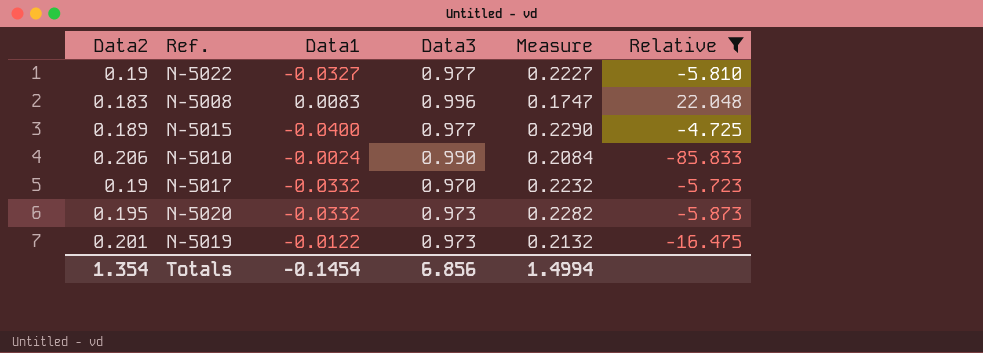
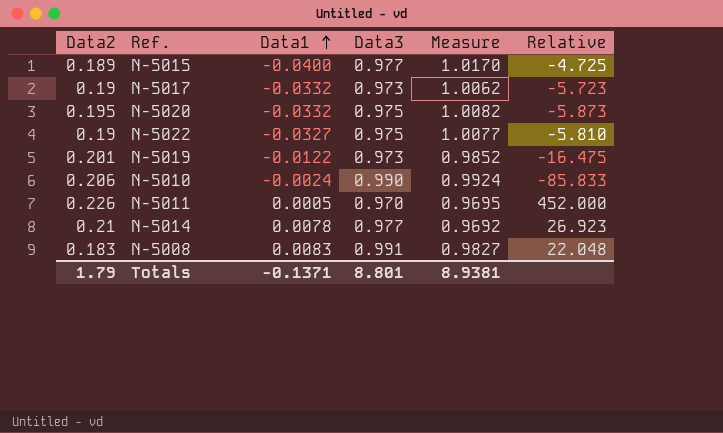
filter: Relative <= 22.048 -> none
row order: none -> Data1 ascending
column Measure | formula: [Data2] - [Data1] -> [Data3] - [Data1]
N-5017 | Data3: 0.970 -> 0.973
N-5020 | Data3: 0.973 -> 0.975
N-5022 | Data3: 0.977 -> 0.975
N-5008 | Data3: 0.996 -> 0.991
Totals | Data2: 1.354 -> 1.79
Totals | Data1: -0.1454 -> -0.1371
Totals | Data3: 6.856 -> 8.801
Totals | Measure: 1.4994 -> 8.9381

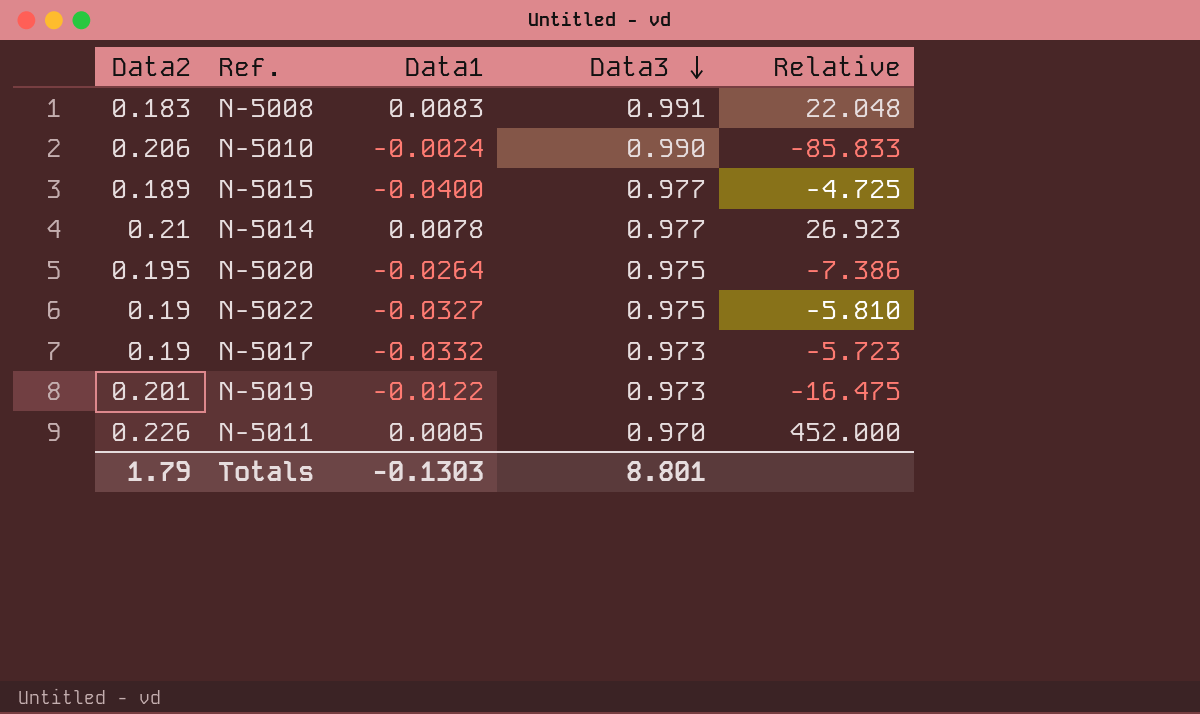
row order: Data1 ascending -> Data3 descending
column Measure | formula: [Data3] - [Data1] -> none
N-5020 | Data1: -0.0332 -> -0.0264
N-5020 | Relative: -5.873 -> -7.386
Totals | Data1: -0.1371 -> -0.1303

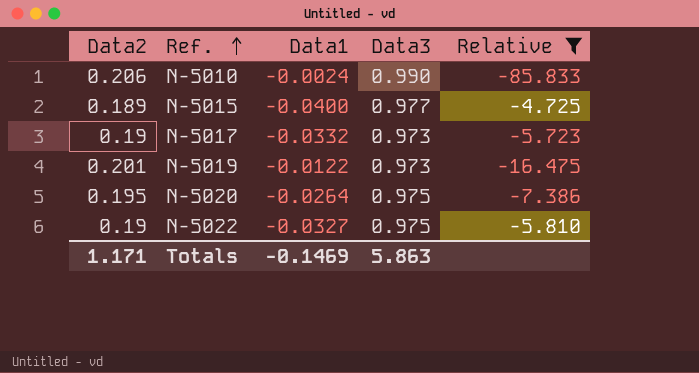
filter: none -> Relative <= -4.725
row order: Data3 descending -> Ref. ascending
Totals | Data2: 1.79 -> 1.171
Totals | Data1: -0.1303 -> -0.1469
Totals | Data3: 8.801 -> 5.863

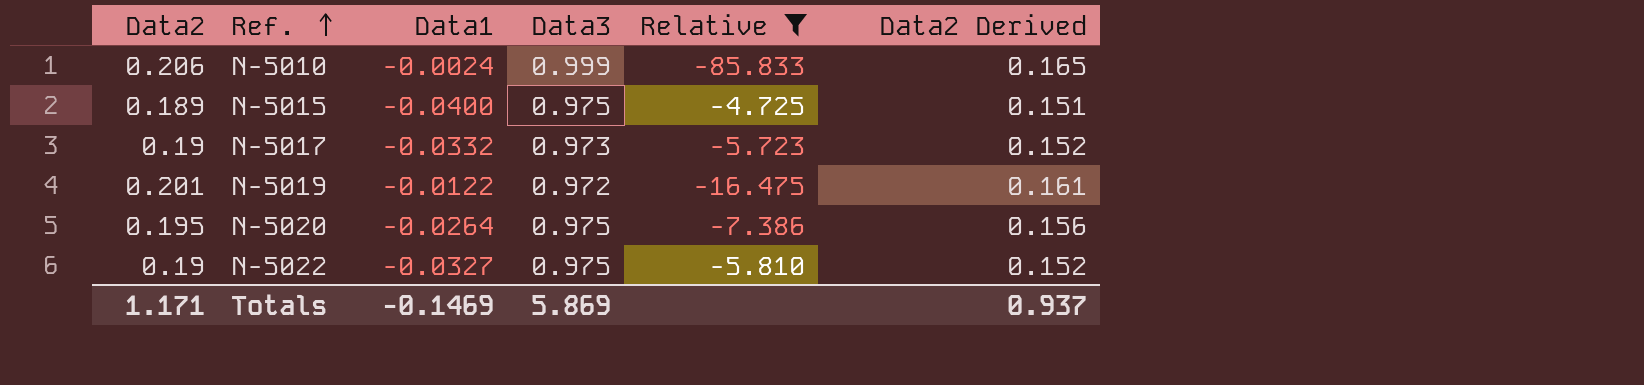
column Data2 Derived | formula: none -> [Data2] * 0.8
N-5010 | Data3: 0.990 -> 0.999
N-5015 | Data3: 0.977 -> 0.975
N-5019 | Data3: 0.973 -> 0.972
Totals | Data3: 5.863 -> 5.869

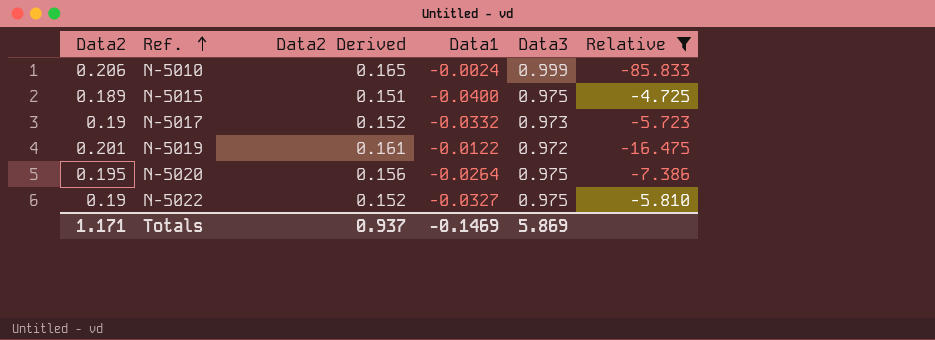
column Data2 Derived | position: 6 -> 3

